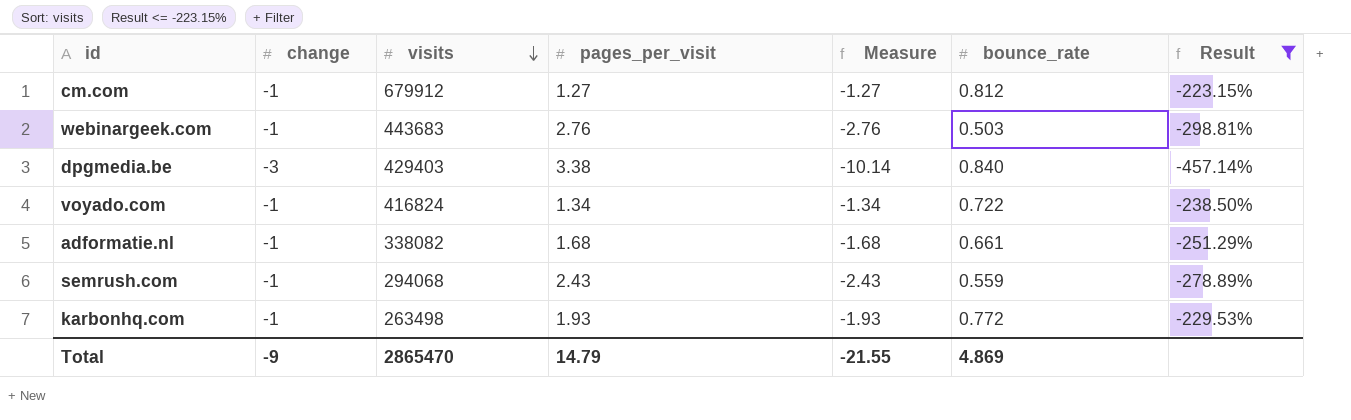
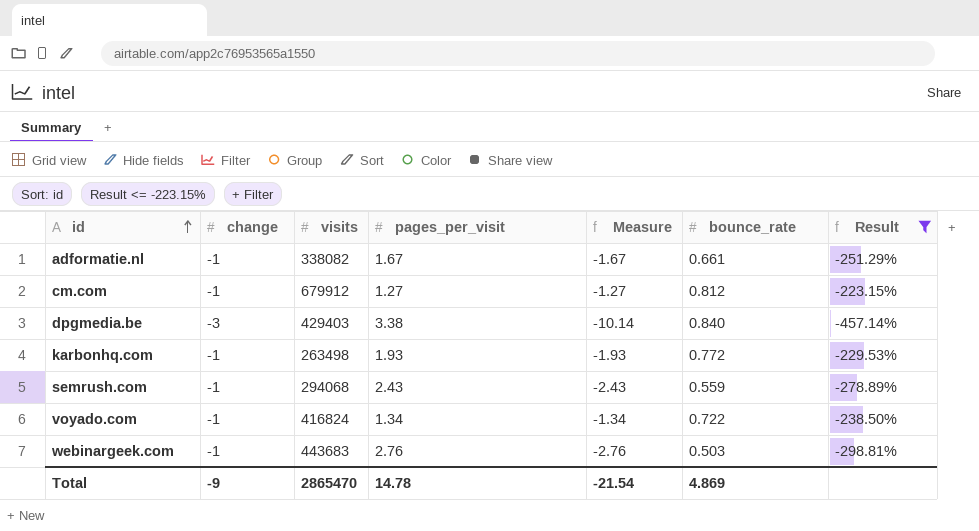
row order: visits descending -> id ascending
adformatie.nl | pages_per_visit: 1.68 -> 1.67
adformatie.nl | Measure: -1.68 -> -1.67
Total | pages_per_visit: 14.79 -> 14.78
Total | Measure: -21.55 -> -21.54

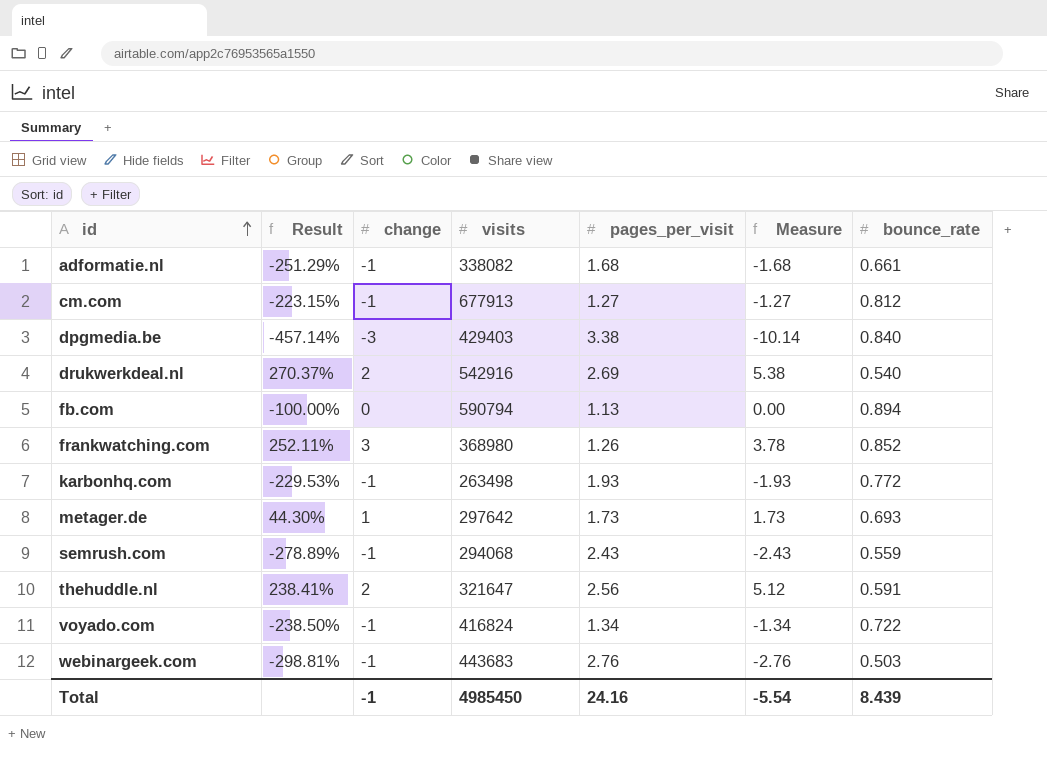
filter: Result <= -223.15% -> none
column Result | position: 7 -> 2
adformatie.nl | pages_per_visit: 1.67 -> 1.68
adformatie.nl | Measure: -1.67 -> -1.68
cm.com | visits: 679912 -> 677913
Total | change: -9 -> -1
Total | visits: 2865470 -> 4985450
Total | pages_per_visit: 14.78 -> 24.16
Total | Measure: -21.54 -> -5.54
Total | bounce_rate: 4.869 -> 8.439

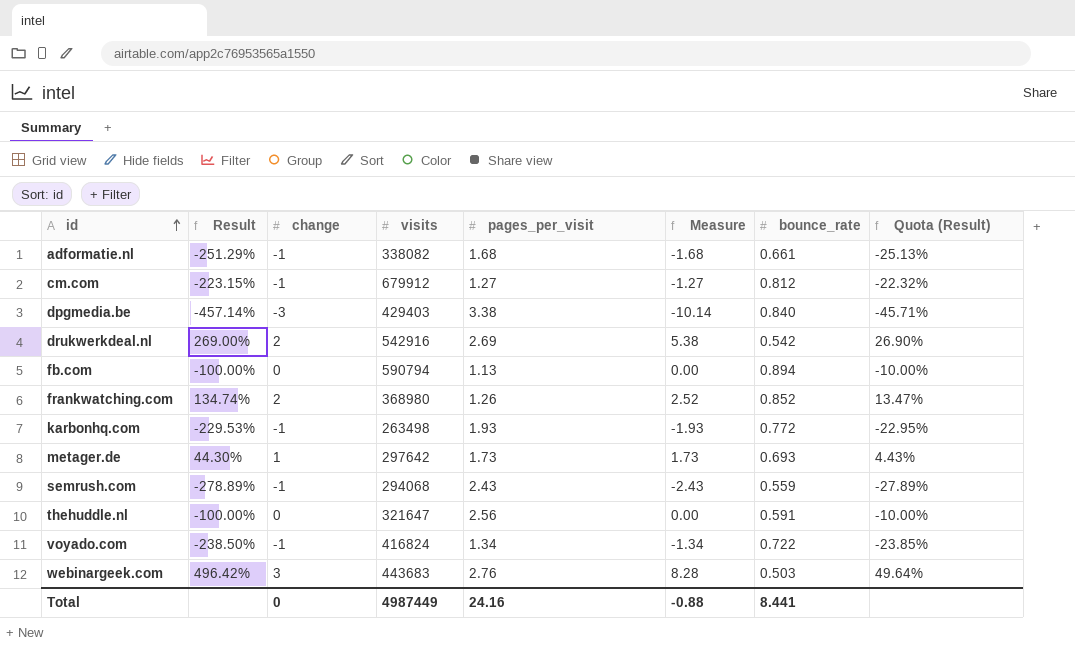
column Quota (Result) | formula: none -> [Result] * 0.1
cm.com | visits: 677913 -> 679912
drukwerkdeal.nl | Result: 270.37% -> 269.00%
drukwerkdeal.nl | bounce_rate: 0.540 -> 0.542
frankwatching.com | Result: 252.11% -> 134.74%
frankwatching.com | change: 3 -> 2
frankwatching.com | Measure: 3.78 -> 2.52
thehuddle.nl | Result: 238.41% -> -100.00%
thehuddle.nl | change: 2 -> 0
thehuddle.nl | Measure: 5.12 -> 0.00
webinargeek.com | Result: -298.81% -> 496.42%
webinargeek.com | change: -1 -> 3
webinargeek.com | Measure: -2.76 -> 8.28
Total | change: -1 -> 0
Total | visits: 4985450 -> 4987449
Total | Measure: -5.54 -> -0.88
Total | bounce_rate: 8.439 -> 8.441

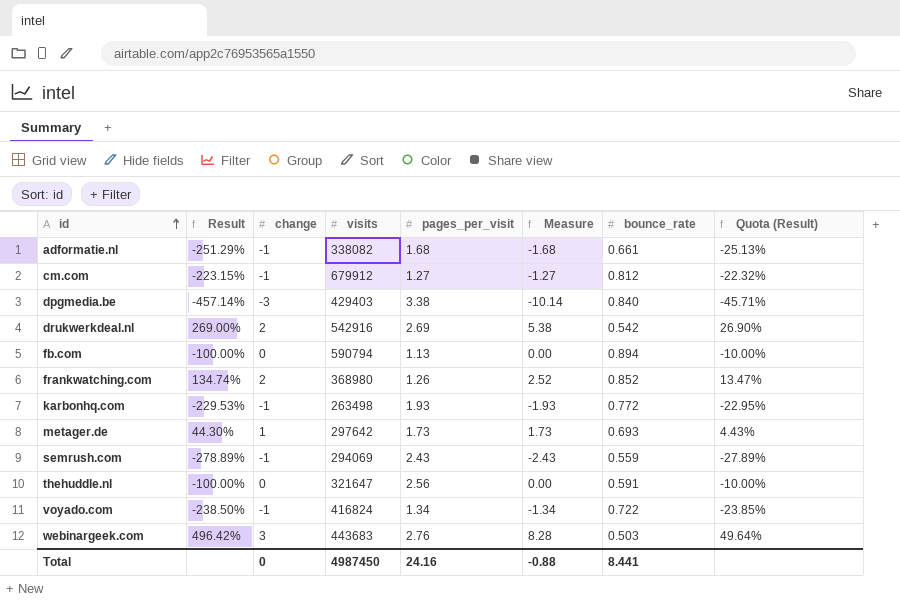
semrush.com | visits: 294068 -> 294069
Total | visits: 4987449 -> 4987450

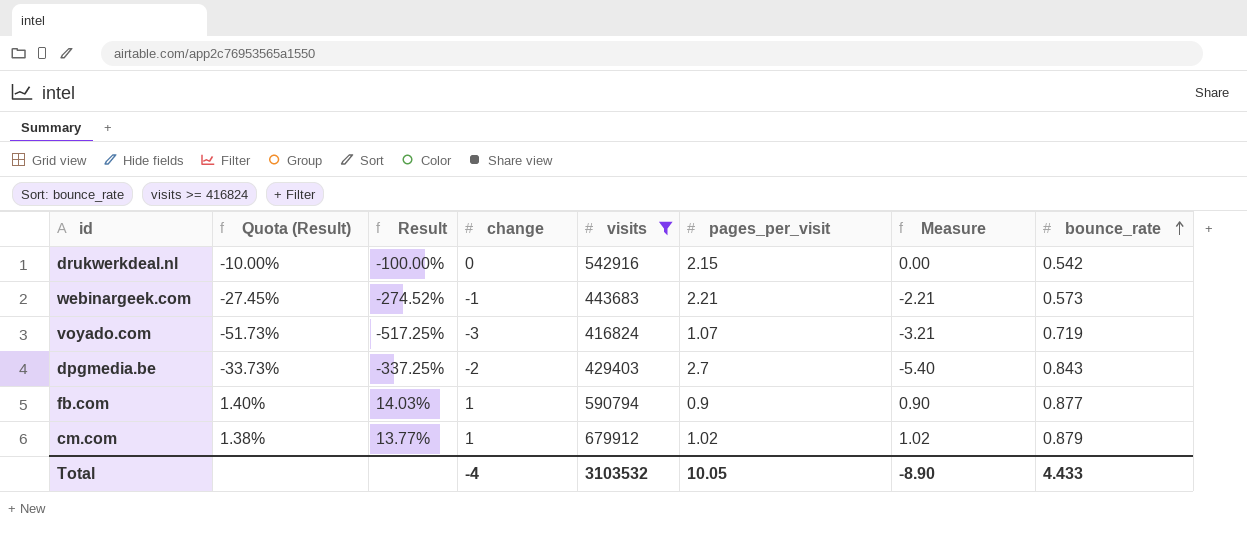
filter: none -> visits >= 416824
row order: id ascending -> bounce_rate ascending
column Quota (Result) | position: 8 -> 2
drukwerkdeal.nl | Quota (Result): 26.90% -> -10.00%
drukwerkdeal.nl | Result: 269.00% -> -100.00%
drukwerkdeal.nl | change: 2 -> 0
drukwerkdeal.nl | pages_per_visit: 2.69 -> 2.15
drukwerkdeal.nl | Measure: 5.38 -> 0.00
webinargeek.com | Quota (Result): 49.64% -> -27.45%
webinargeek.com | Result: 496.42% -> -274.52%
webinargeek.com | change: 3 -> -1
webinargeek.com | pages_per_visit: 2.76 -> 2.21
webinargeek.com | Measure: 8.28 -> -2.21
webinargeek.com | bounce_rate: 0.503 -> 0.573
voyado.com | Quota (Result): -23.85% -> -51.73%
voyado.com | Result: -238.50% -> -517.25%
voyado.com | change: -1 -> -3
voyado.com | pages_per_visit: 1.34 -> 1.07
voyado.com | Measure: -1.34 -> -3.21
voyado.com | bounce_rate: 0.722 -> 0.719
dpgmedia.be | Quota (Result): -45.71% -> -33.73%
dpgmedia.be | Result: -457.14% -> -337.25%
dpgmedia.be | change: -3 -> -2
dpgmedia.be | pages_per_visit: 3.38 -> 2.7
dpgmedia.be | Measure: -10.14 -> -5.40
dpgmedia.be | bounce_rate: 0.840 -> 0.843
fb.com | Quota (Result): -10.00% -> 1.40%
fb.com | Result: -100.00% -> 14.03%
fb.com | change: 0 -> 1
fb.com | pages_per_visit: 1.13 -> 0.9
fb.com | Measure: 0.00 -> 0.90
fb.com | bounce_rate: 0.894 -> 0.877
cm.com | Quota (Result): -22.32% -> 1.38%
cm.com | Result: -223.15% -> 13.77%
cm.com | change: -1 -> 1
cm.com | pages_per_visit: 1.27 -> 1.02
cm.com | Measure: -1.27 -> 1.02
cm.com | bounce_rate: 0.812 -> 0.879
Total | change: 0 -> -4
Total | visits: 4987450 -> 3103532
Total | pages_per_visit: 24.16 -> 10.05
Total | Measure: -0.88 -> -8.90
Total | bounce_rate: 8.441 -> 4.433

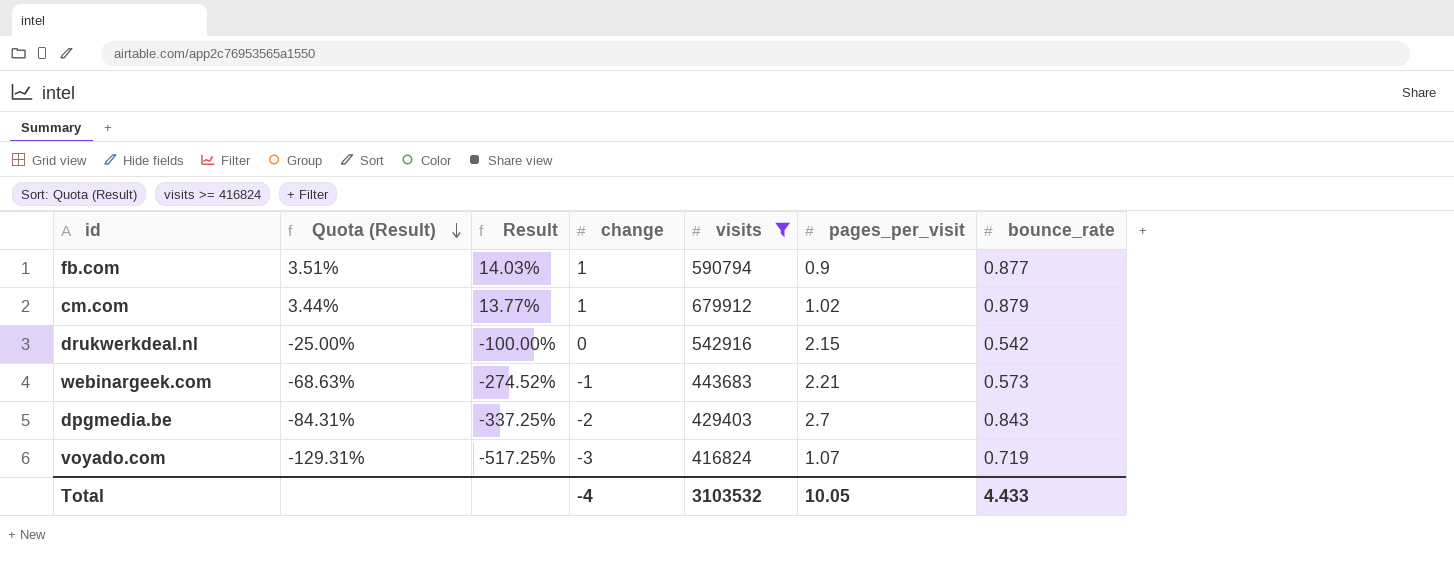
row order: bounce_rate ascending -> Quota (Result) descending
column Measure | formula: [change] * [pages_per_visit] -> none
column Quota (Result) | formula: [Result] * 0.1 -> [Result] * 0.25

